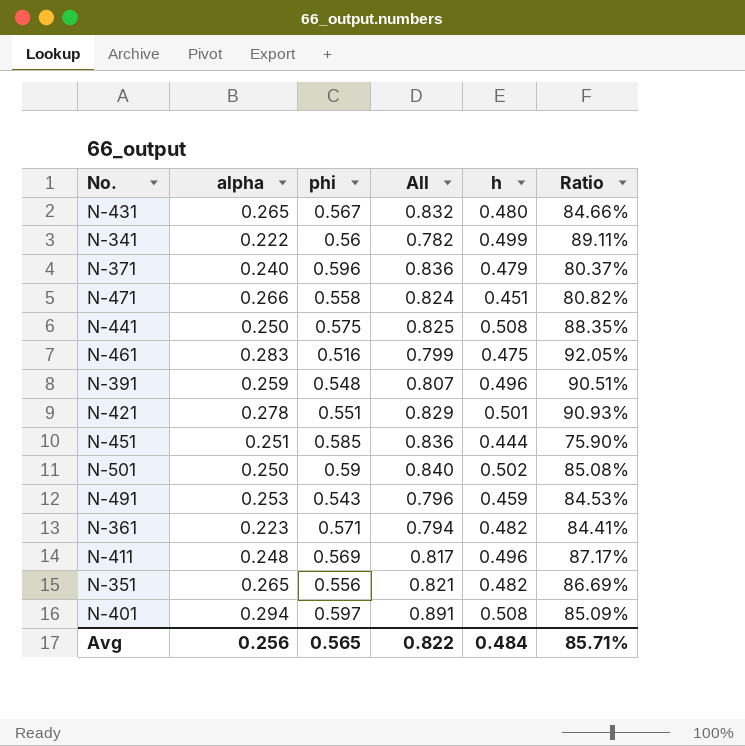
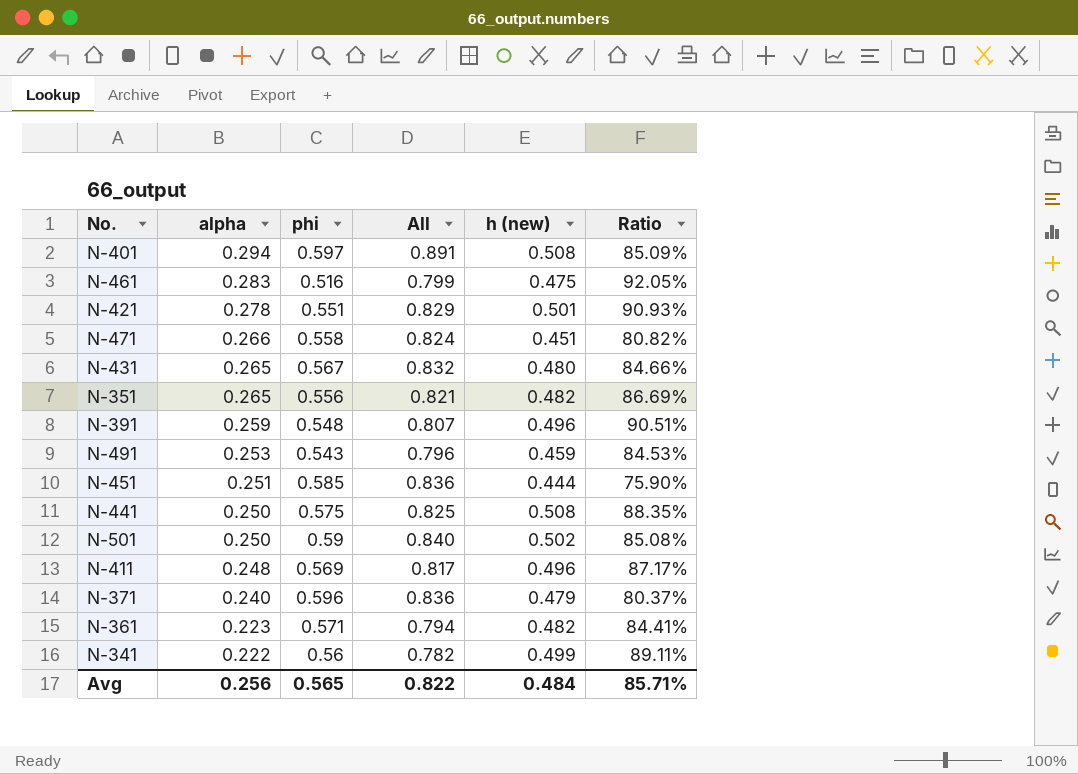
row order: none -> alpha descending
column name: h -> h (new)

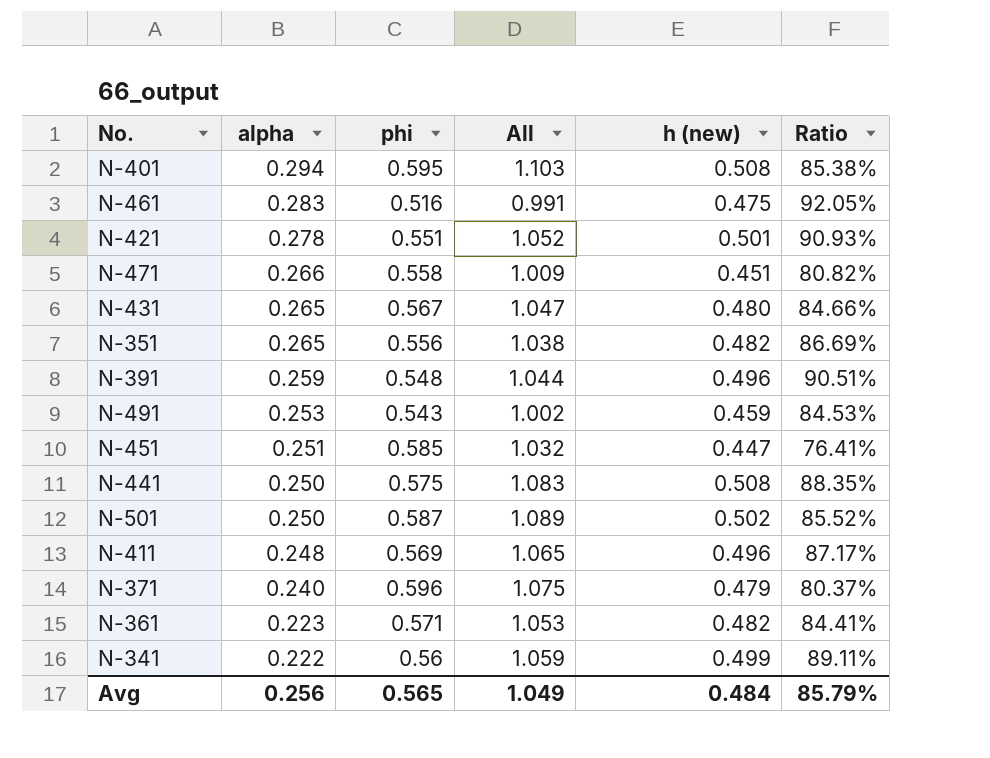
column All | formula: [alpha] + [phi] -> [phi] + [h (new)]
N-401 | phi: 0.597 -> 0.595
N-401 | Ratio: 85.09% -> 85.38%
N-451 | h (new): 0.444 -> 0.447
N-451 | Ratio: 75.90% -> 76.41%
N-501 | phi: 0.59 -> 0.587
N-501 | Ratio: 85.08% -> 85.52%
Avg | All: 0.822 -> 1.049
Avg | Ratio: 85.71% -> 85.79%

